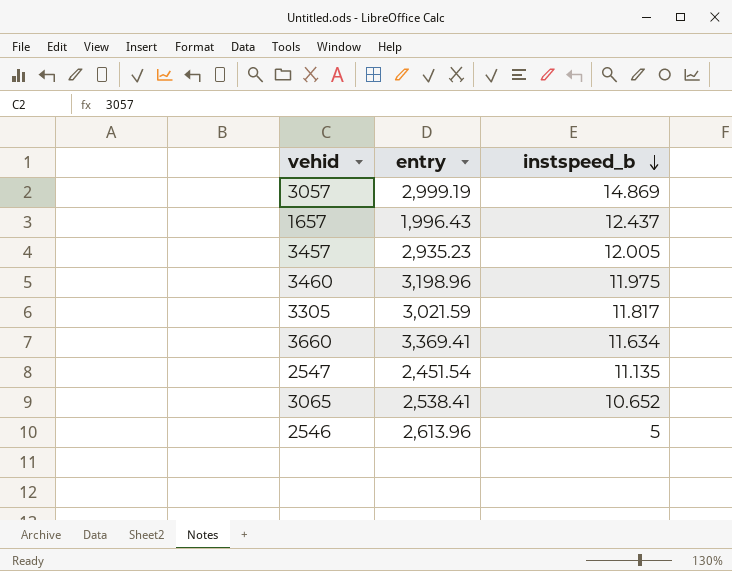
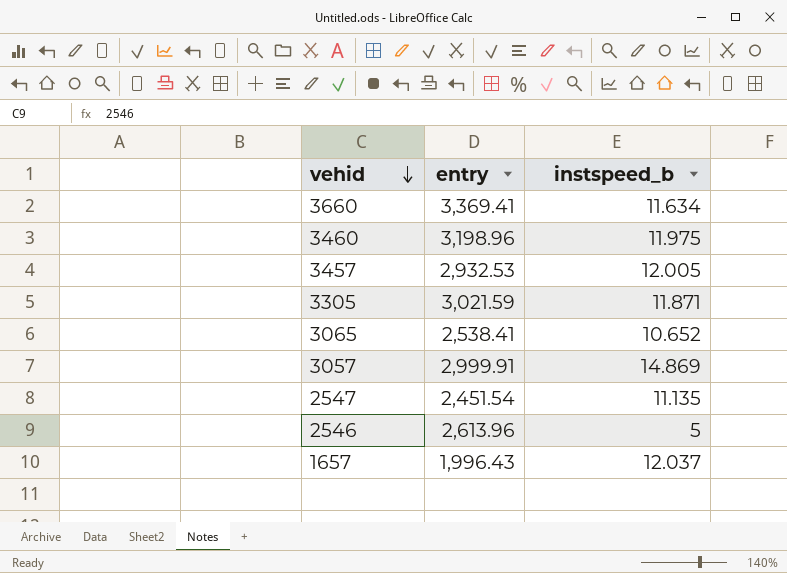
row order: instspeed_b descending -> vehid descending
3457 | entry: 2,935.23 -> 2,932.53
3305 | instspeed_b: 11.817 -> 11.871
3057 | entry: 2,999.19 -> 2,999.91
1657 | instspeed_b: 12.437 -> 12.037

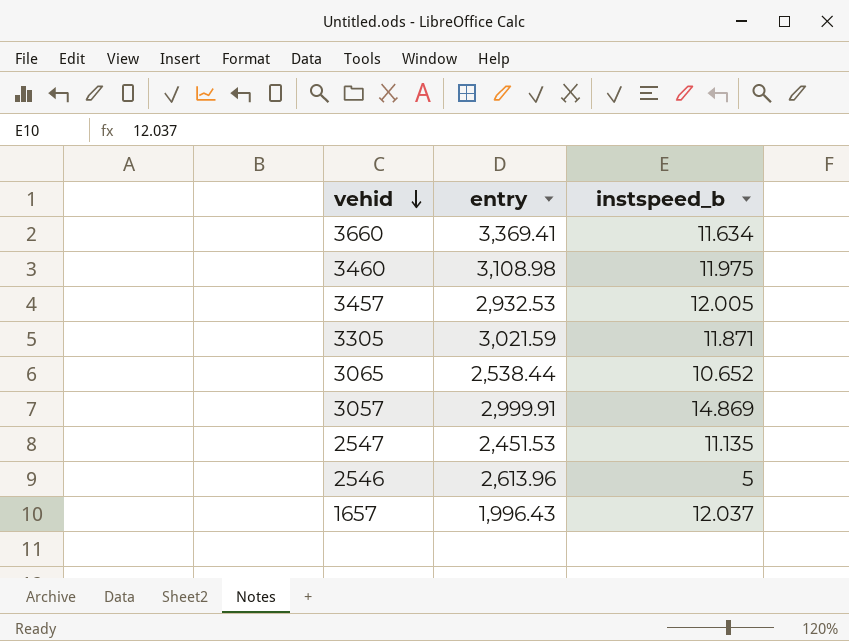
3460 | entry: 3,198.96 -> 3,108.98
3065 | entry: 2,538.41 -> 2,538.44
2547 | entry: 2,451.54 -> 2,451.53

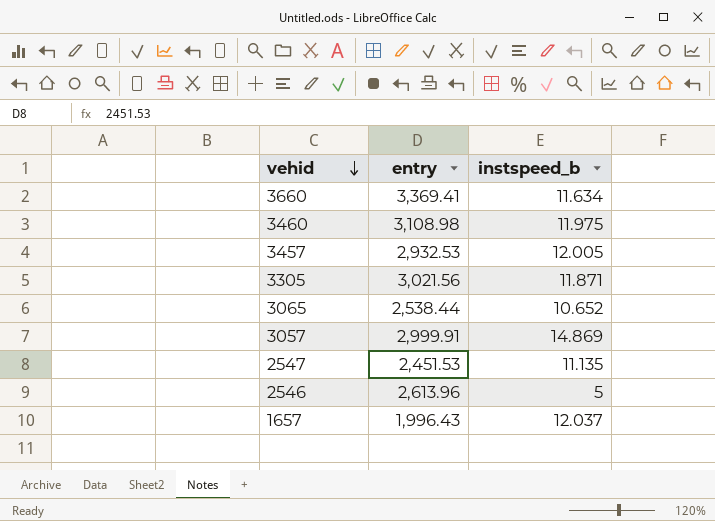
3305 | entry: 3,021.59 -> 3,021.56

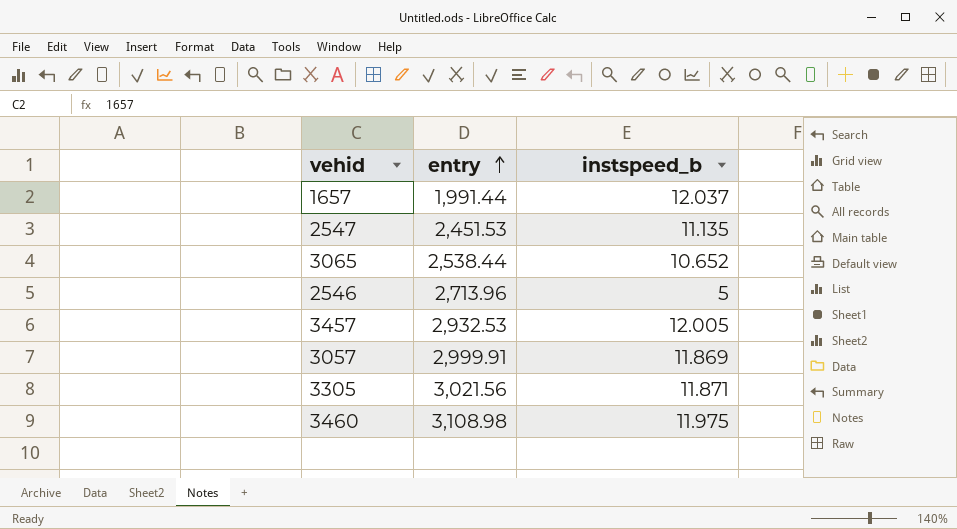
row order: vehid descending -> entry ascending
row 3660: 3,369.41 | 11.634 -> none
1657 | entry: 1,996.43 -> 1,991.44
2546 | entry: 2,613.96 -> 2,713.96
3057 | instspeed_b: 14.869 -> 11.869

